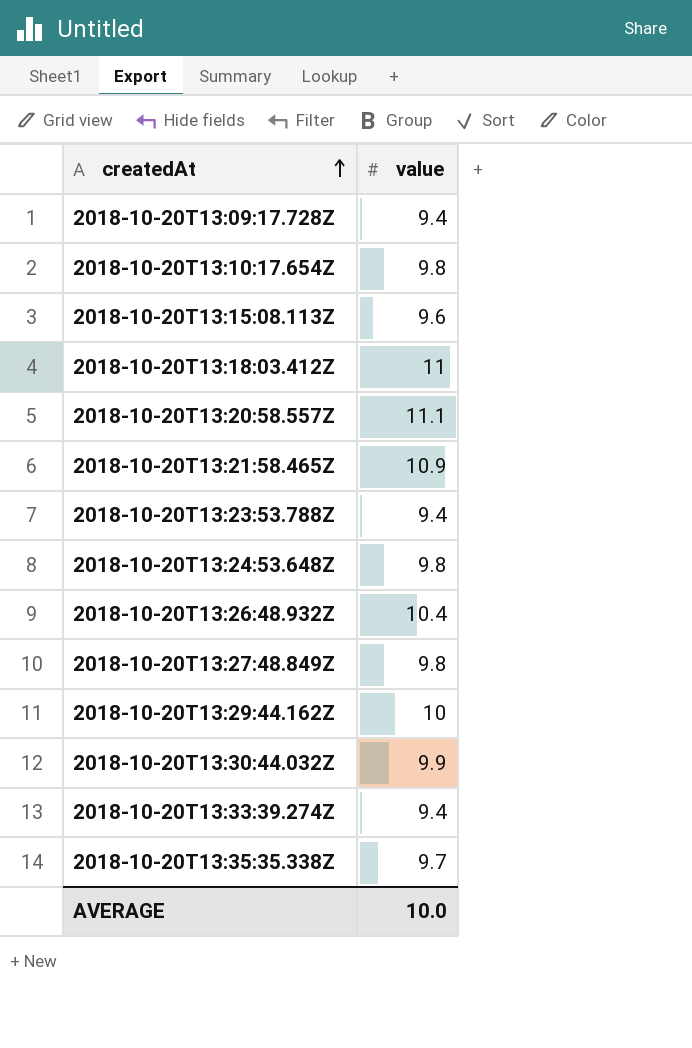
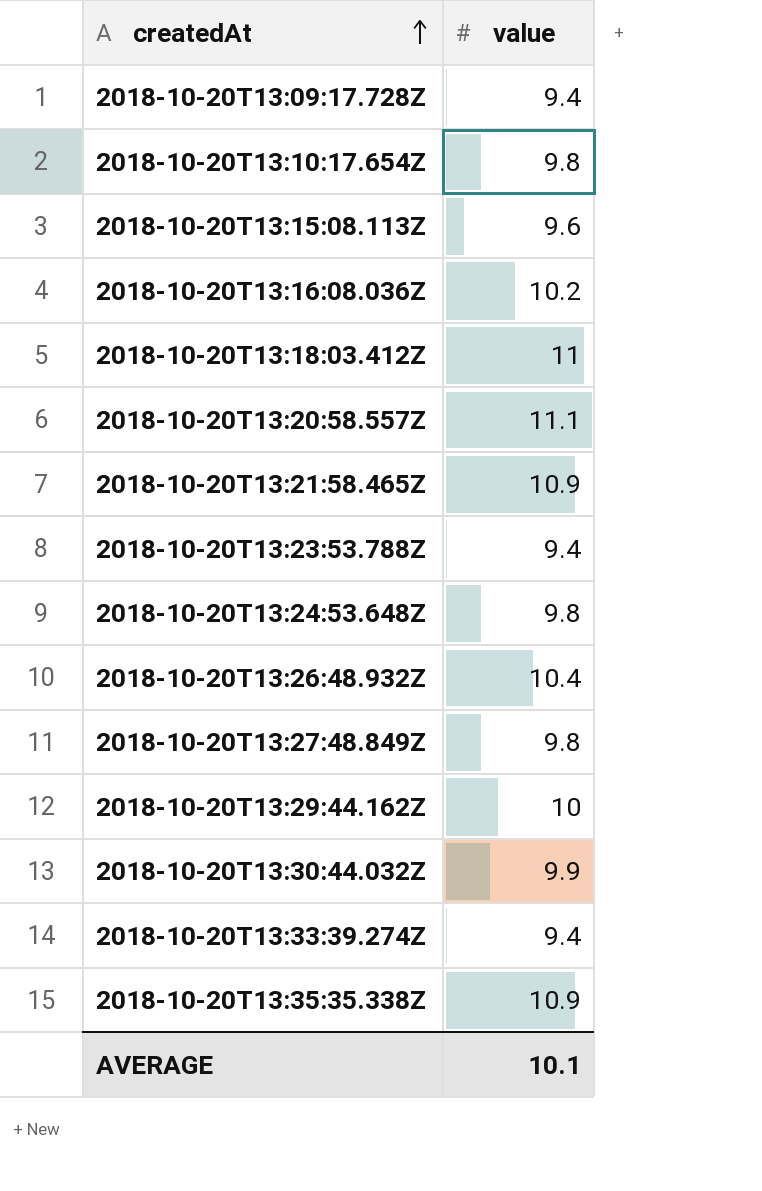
row 2018-10-20T13:16:08.036Z: none -> 10.2
2018-10-20T13:35:35.338Z | value: 9.7 -> 10.9
AVERAGE | value: 10.0 -> 10.1

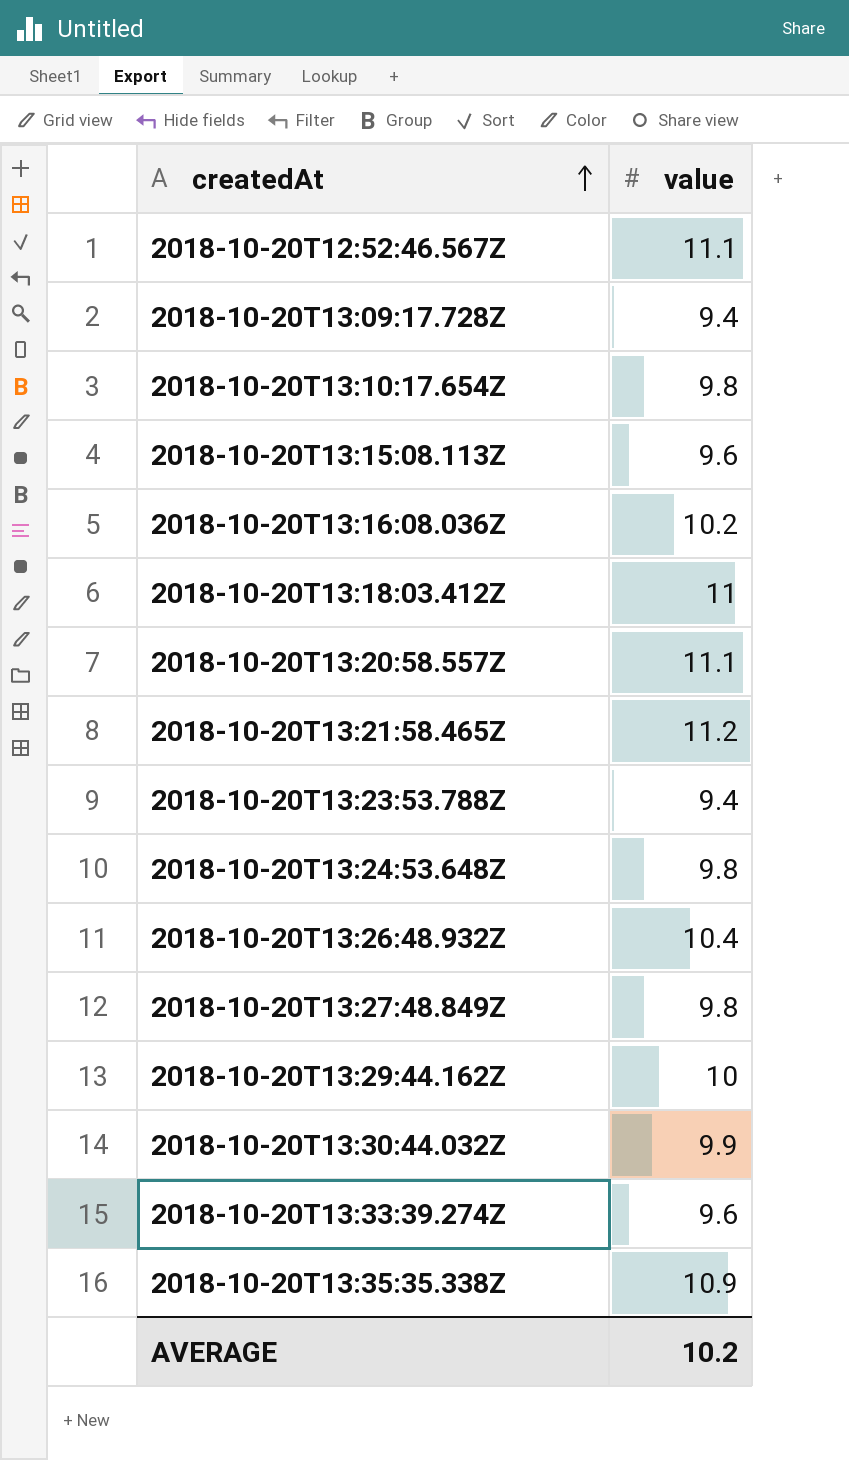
row 2018-10-20T12:52:46.567Z: none -> 11.1
2018-10-20T13:21:58.465Z | value: 10.9 -> 11.2
2018-10-20T13:33:39.274Z | value: 9.4 -> 9.6
AVERAGE | value: 10.1 -> 10.2

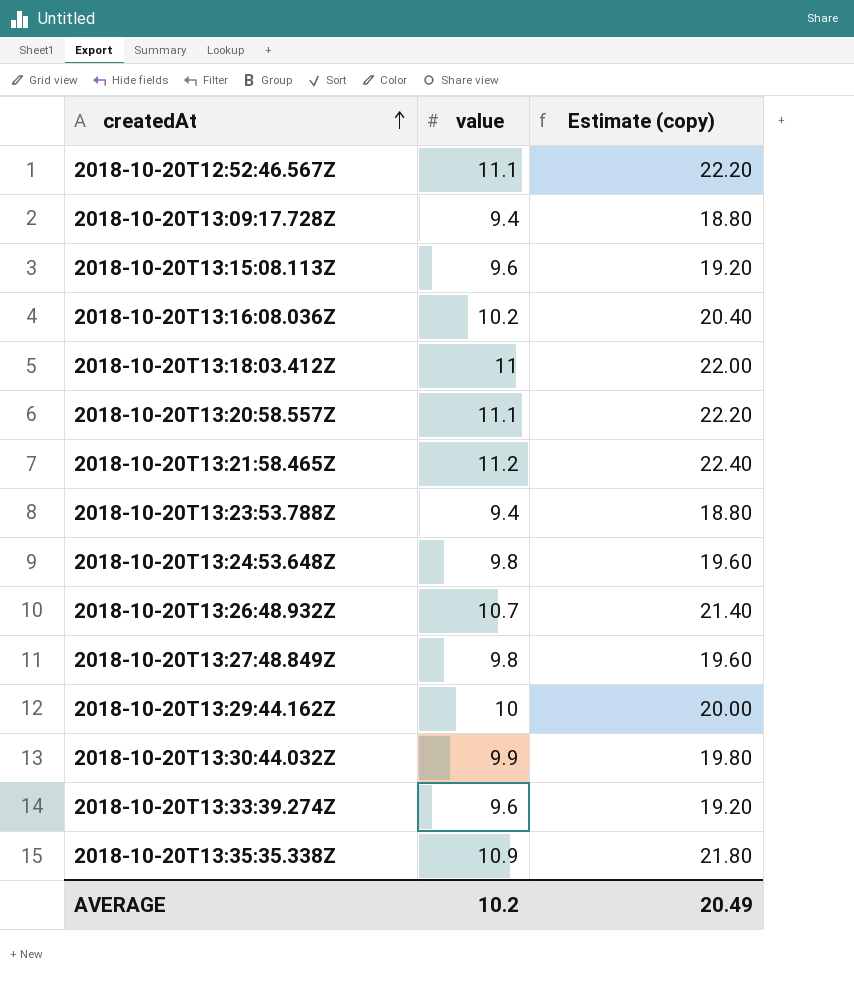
column Estimate (copy) | formula: none -> [value] * 2
row 2018-10-20T13:10:17.654Z: 9.8 -> none
2018-10-20T13:26:48.932Z | value: 10.4 -> 10.7

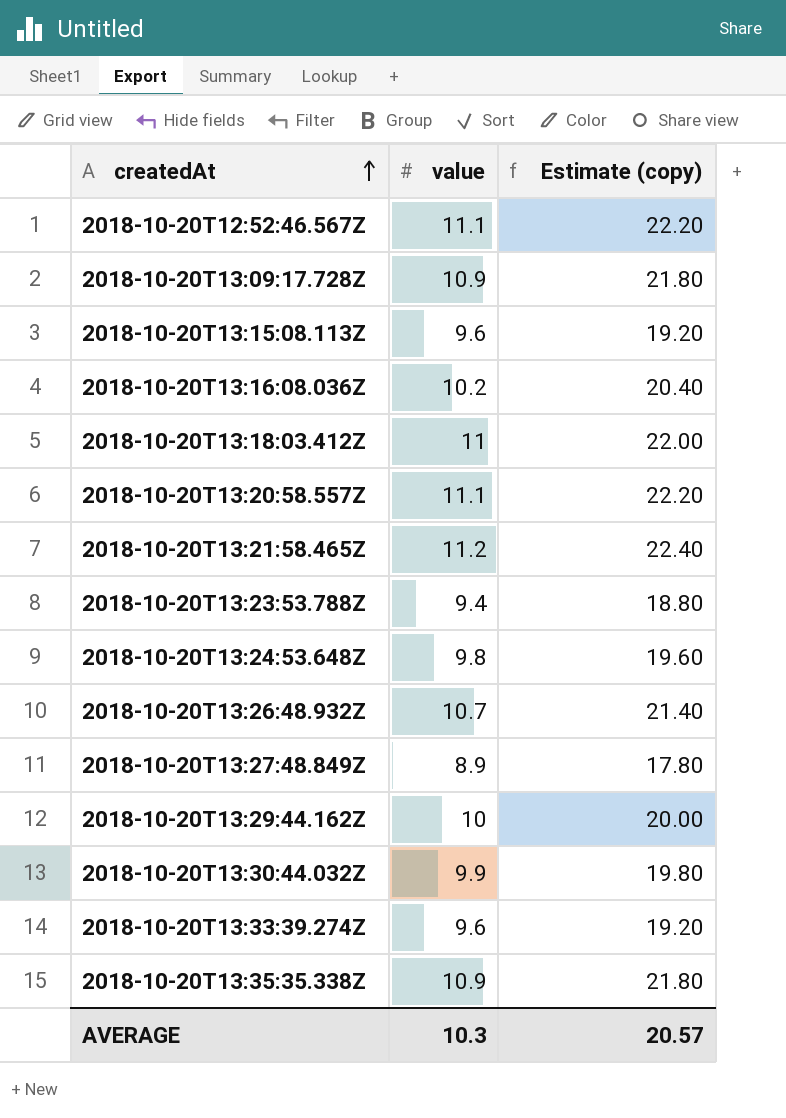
2018-10-20T13:09:17.728Z | value: 9.4 -> 10.9
2018-10-20T13:09:17.728Z | Estimate (copy): 18.80 -> 21.80
2018-10-20T13:27:48.849Z | value: 9.8 -> 8.9
2018-10-20T13:27:48.849Z | Estimate (copy): 19.60 -> 17.80
AVERAGE | value: 10.2 -> 10.3
AVERAGE | Estimate (copy): 20.49 -> 20.57

